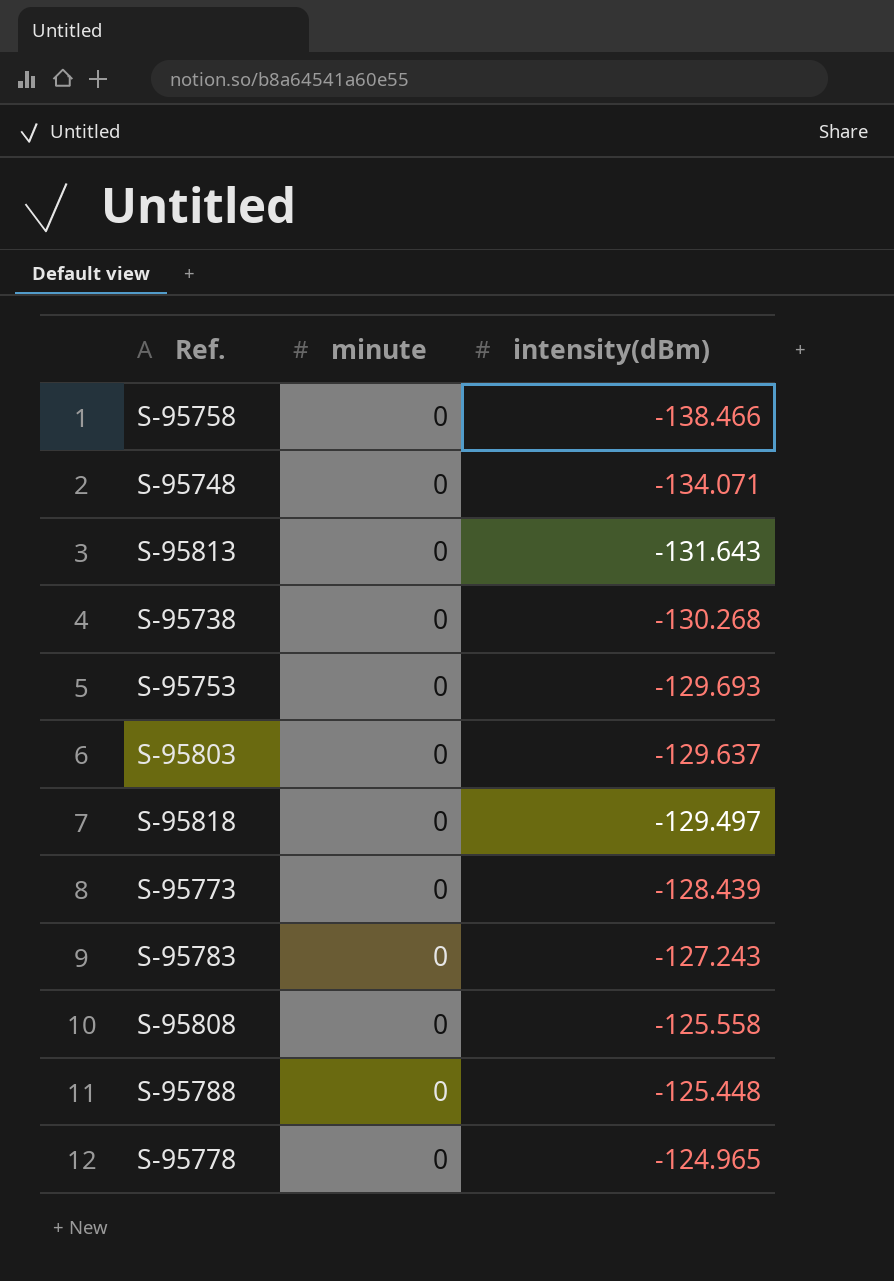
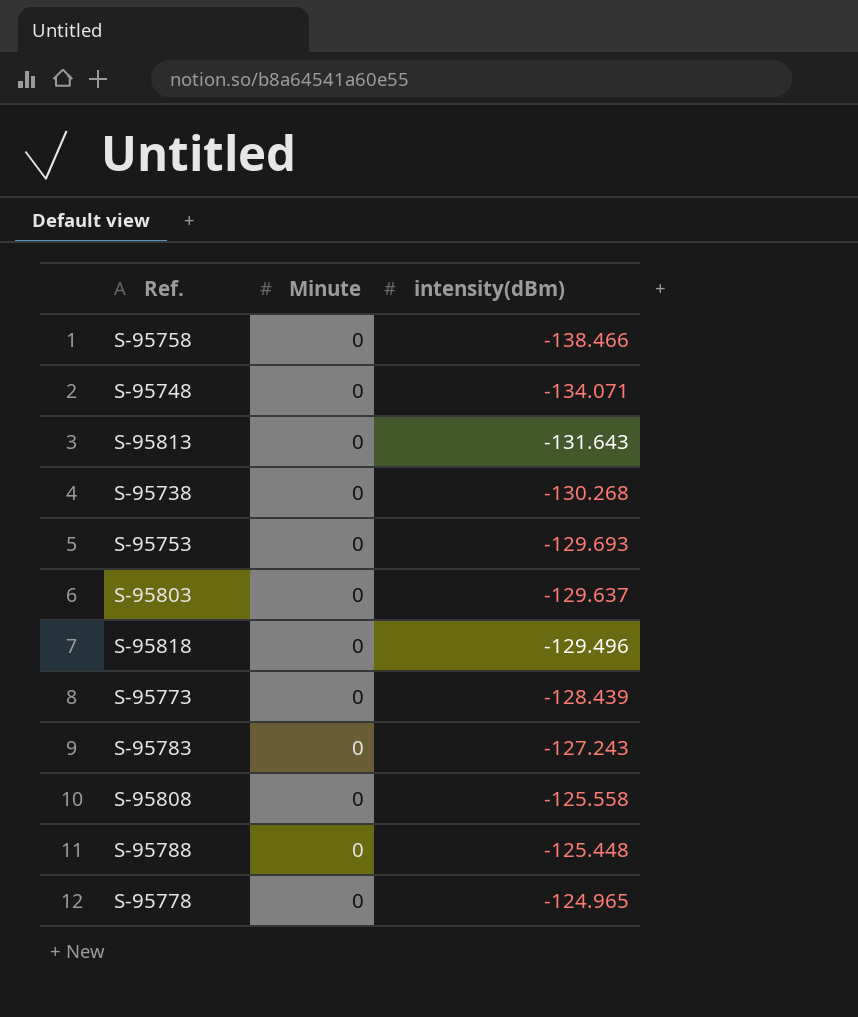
column name: minute -> Minute
S-95818 | intensity(dBm): -129.497 -> -129.496

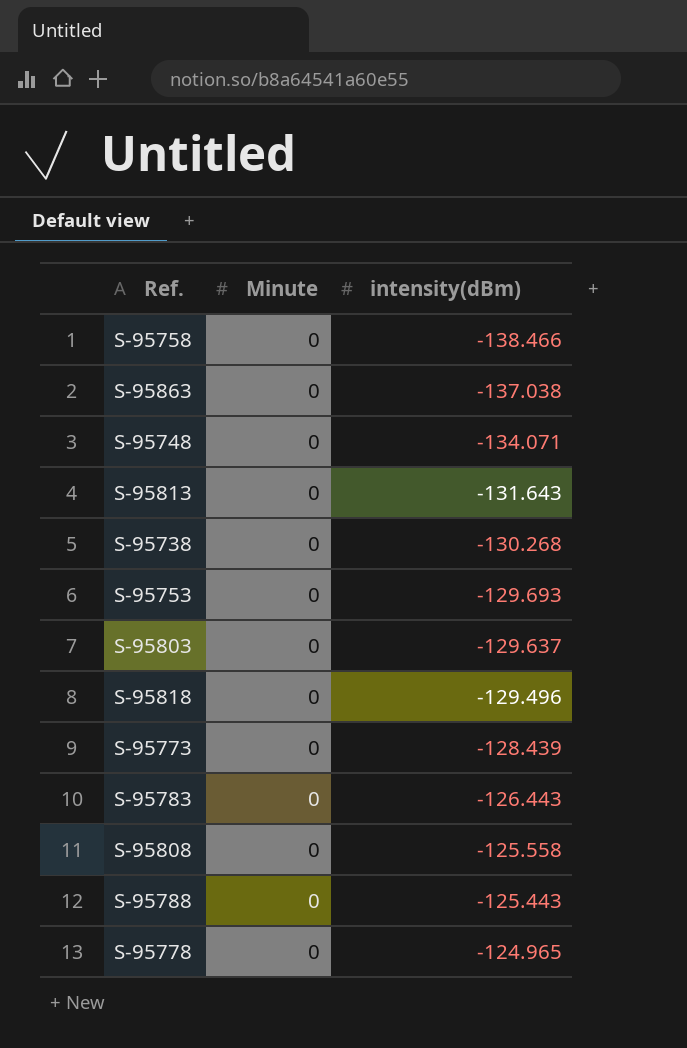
row S-95863: none -> 0 | -137.038
S-95783 | intensity(dBm): -127.243 -> -126.443
S-95788 | intensity(dBm): -125.448 -> -125.443

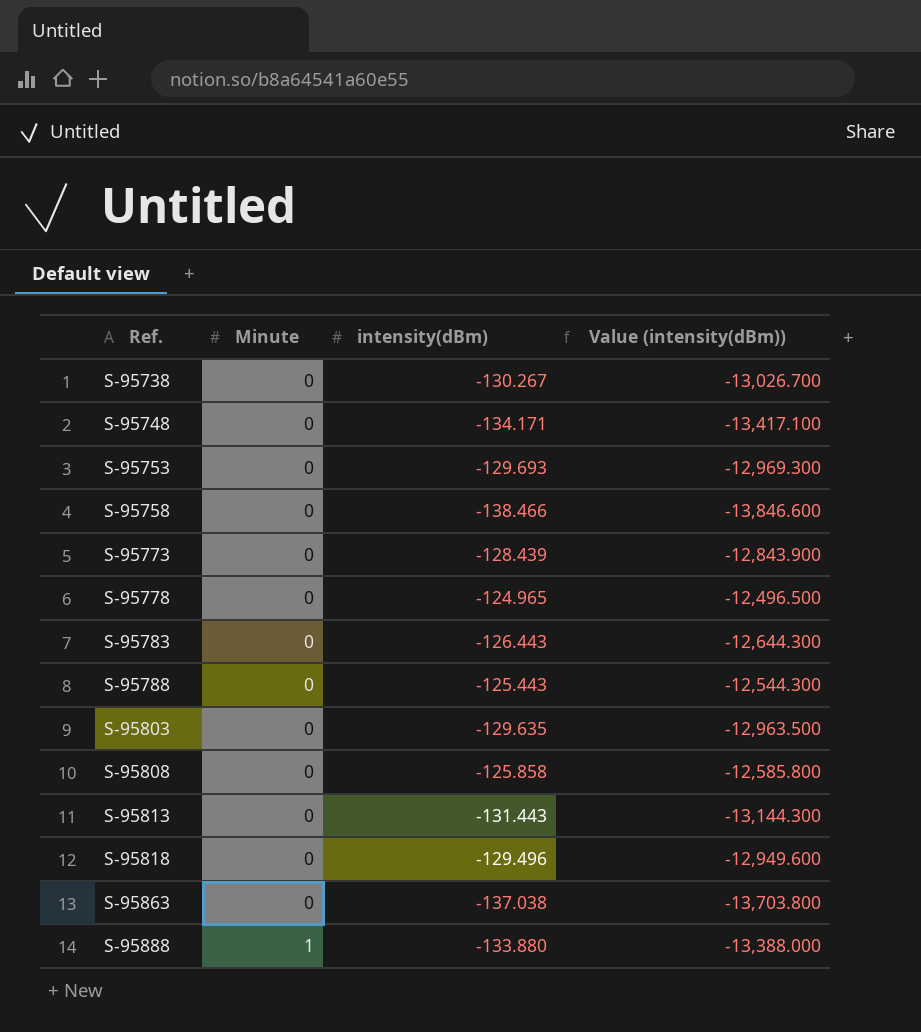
row order: intensity(dBm) ascending -> Ref. ascending
column Value (intensity(dBm)) | formula: none -> [intensity(dBm)] * 100
S-95738 | intensity(dBm): -130.268 -> -130.267
S-95748 | intensity(dBm): -134.071 -> -134.171
S-95803 | intensity(dBm): -129.637 -> -129.635
S-95808 | intensity(dBm): -125.558 -> -125.858
S-95813 | intensity(dBm): -131.643 -> -131.443
row S-95888: none -> 1 | -133.880 | -13,388.000

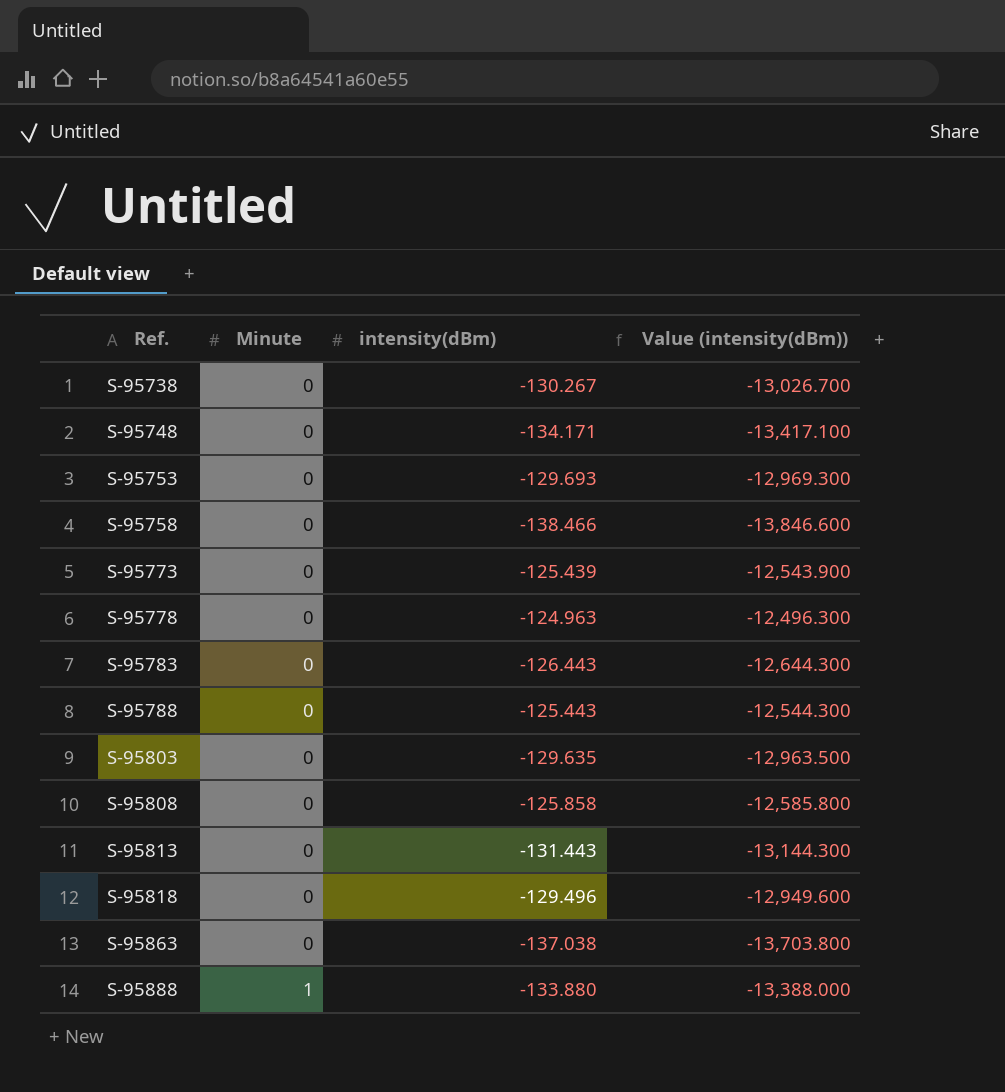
S-95773 | intensity(dBm): -128.439 -> -125.439
S-95773 | Value (intensity(dBm)): -12,843.900 -> -12,543.900
S-95778 | intensity(dBm): -124.965 -> -124.963
S-95778 | Value (intensity(dBm)): -12,496.500 -> -12,496.300

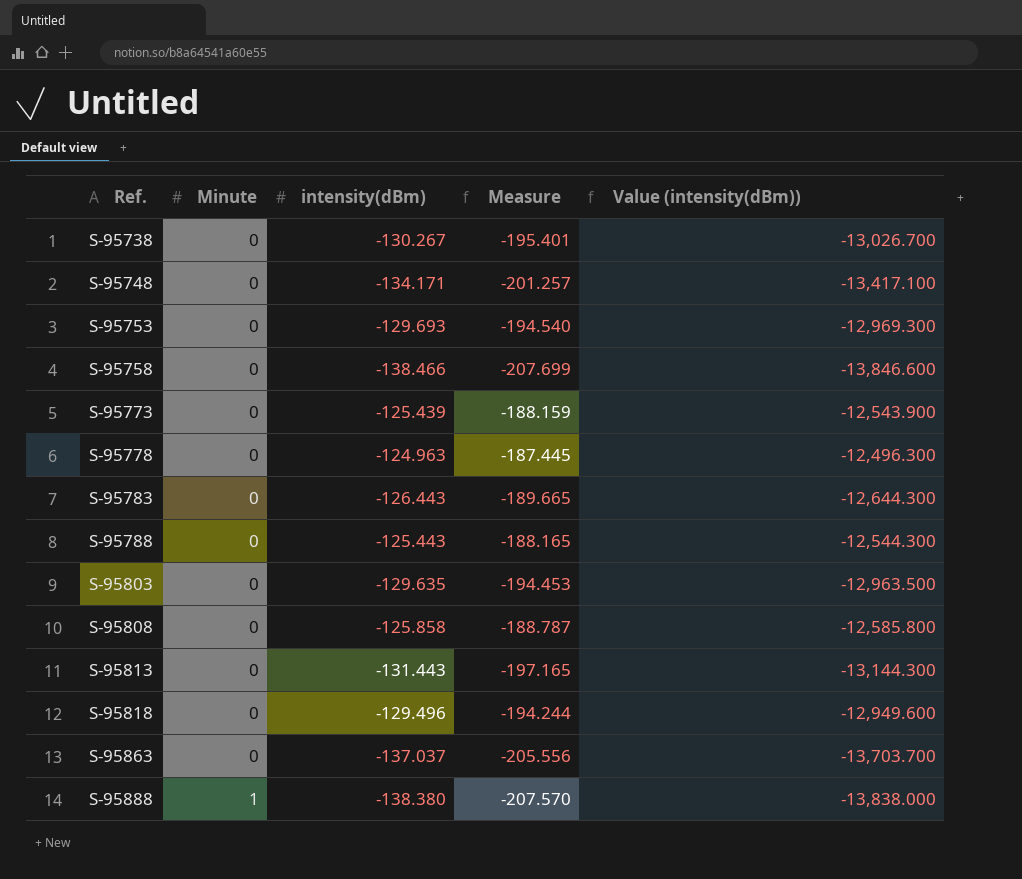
column Measure | formula: none -> [intensity(dBm)] * 1.5
S-95863 | intensity(dBm): -137.038 -> -137.037
S-95863 | Value (intensity(dBm)): -13,703.800 -> -13,703.700
S-95888 | intensity(dBm): -133.880 -> -138.380
S-95888 | Value (intensity(dBm)): -13,388.000 -> -13,838.000

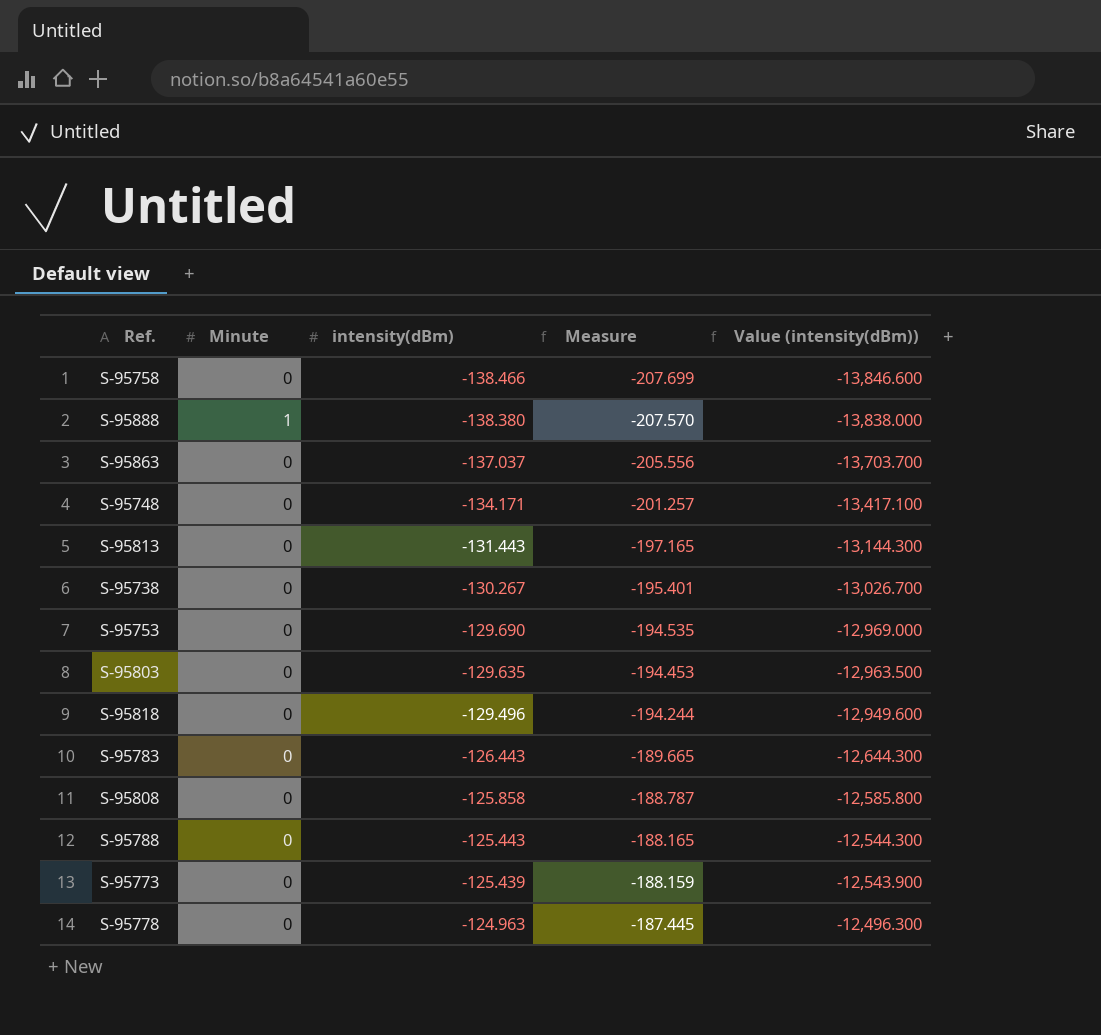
row order: Ref. ascending -> intensity(dBm) ascending
S-95753 | intensity(dBm): -129.693 -> -129.690
S-95753 | Measure: -194.540 -> -194.535
S-95753 | Value (intensity(dBm)): -12,969.300 -> -12,969.000

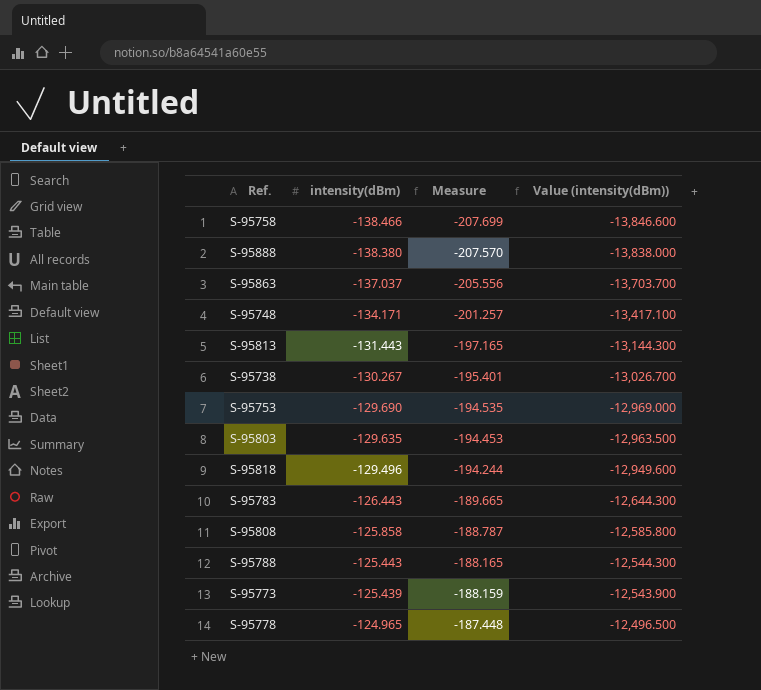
column Minute | position: 2 -> none
S-95778 | intensity(dBm): -124.963 -> -124.965
S-95778 | Measure: -187.445 -> -187.448
S-95778 | Value (intensity(dBm)): -12,496.300 -> -12,496.500

